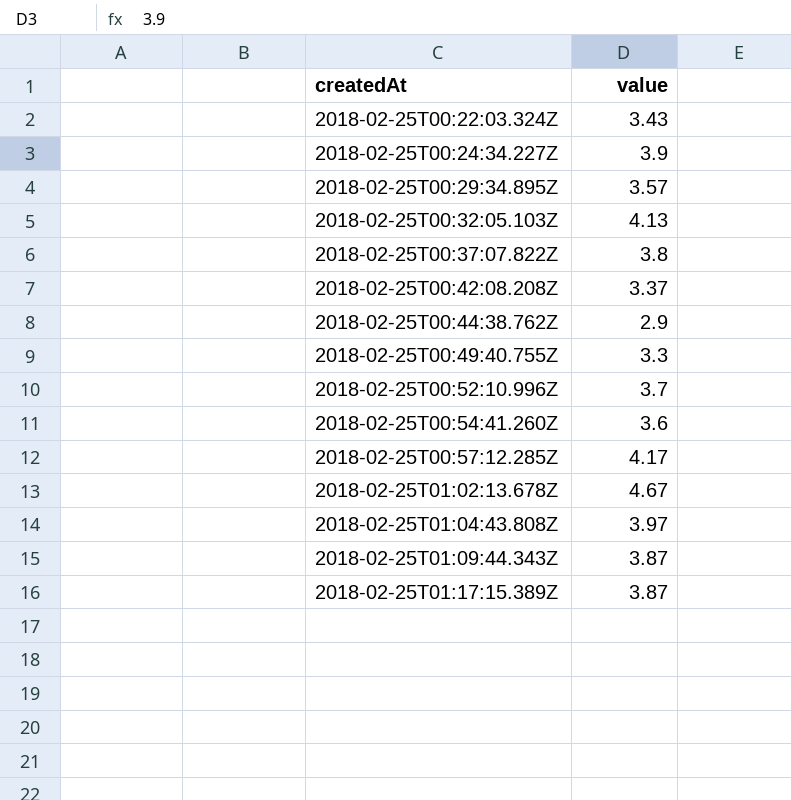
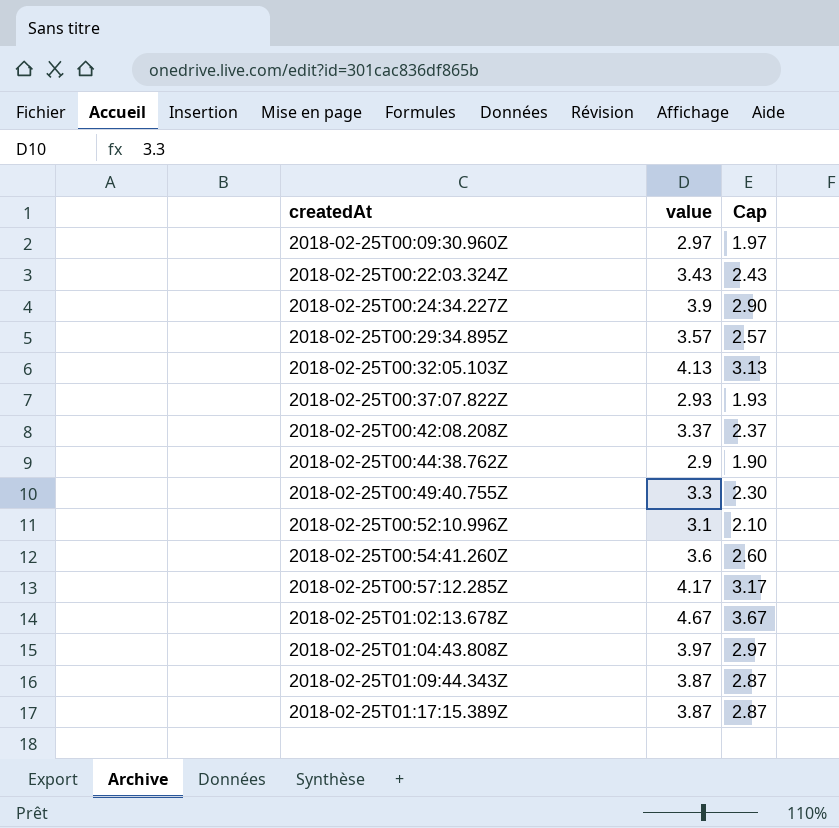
column Cap | formula: none -> [value] - 1
row 2018-02-25T00:09:30.960Z: none -> 2.97 | 1.97
2018-02-25T00:37:07.822Z | value: 3.8 -> 2.93
2018-02-25T00:52:10.996Z | value: 3.7 -> 3.1

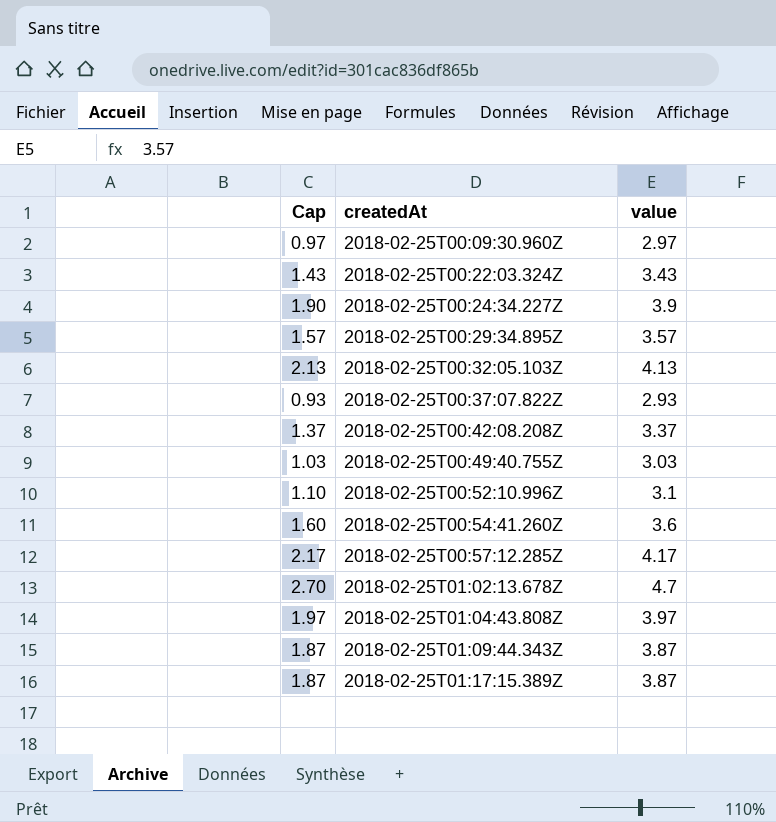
column Cap | formula: [value] - 1 -> [value] - 2
column Cap | position: 3 -> 1
row 2018-02-25T00:44:38.762Z: 2.9 | 1.90 -> none
2018-02-25T00:49:40.755Z | value: 3.3 -> 3.03
2018-02-25T01:02:13.678Z | value: 4.67 -> 4.7

